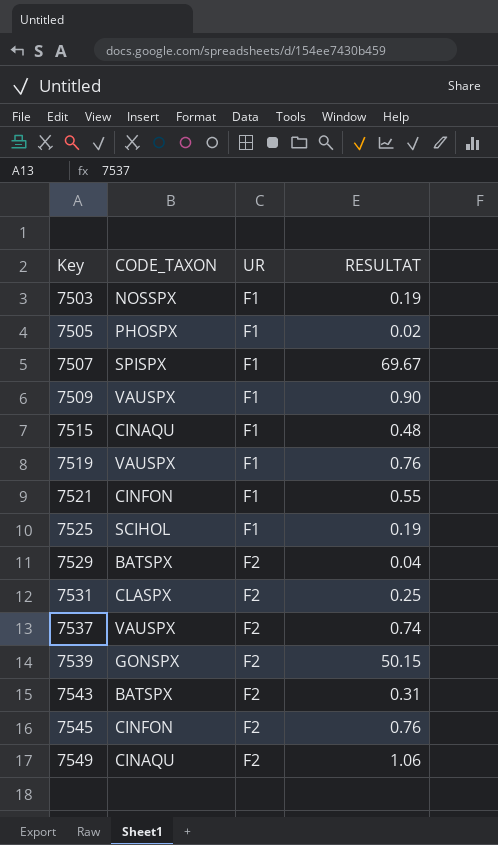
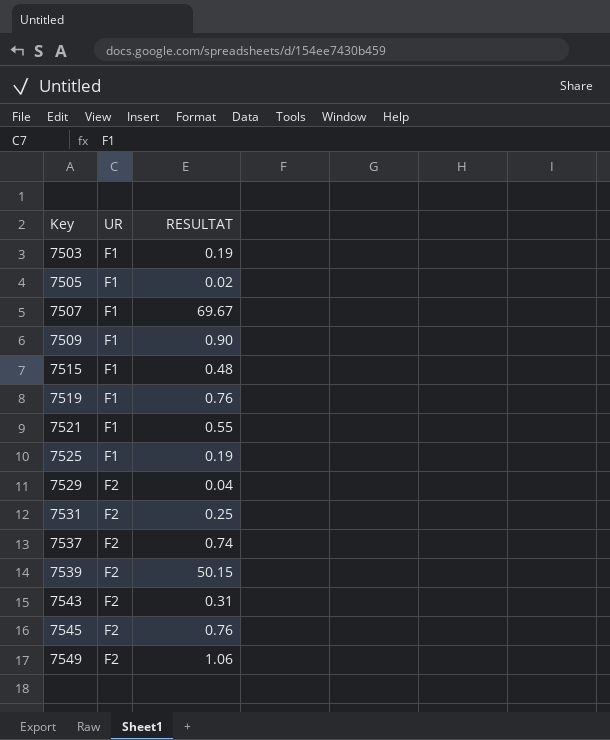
column CODE_TAXON | position: 2 -> none

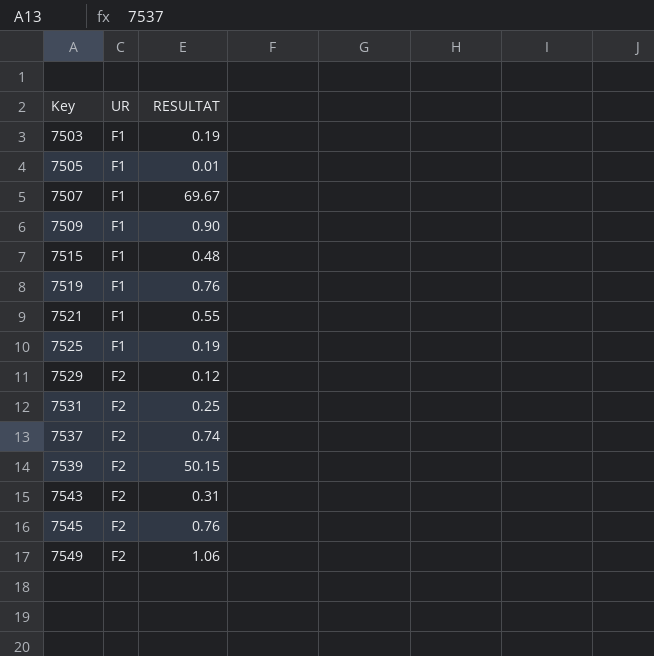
7505 | RESULTAT: 0.02 -> 0.01
7529 | RESULTAT: 0.04 -> 0.12

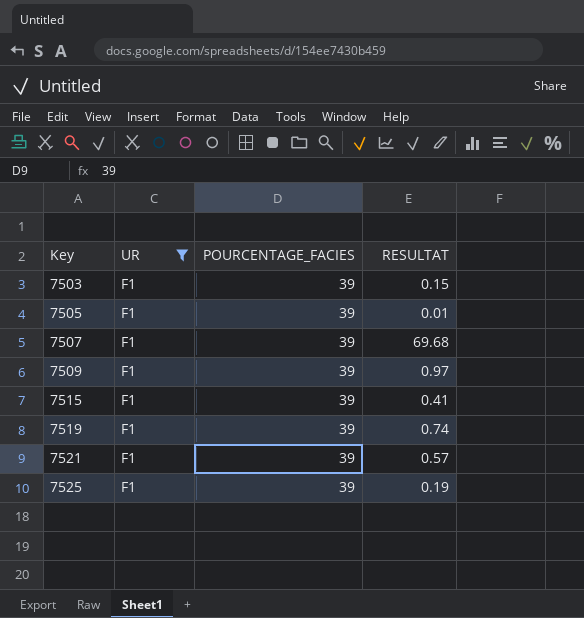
filter: none -> UR = F1
column POURCENTAGE_FACIES | position: none -> 3
7503 | RESULTAT: 0.19 -> 0.15
7507 | RESULTAT: 69.67 -> 69.68
7509 | RESULTAT: 0.90 -> 0.97
7515 | RESULTAT: 0.48 -> 0.41
7519 | RESULTAT: 0.76 -> 0.74
7521 | RESULTAT: 0.55 -> 0.57

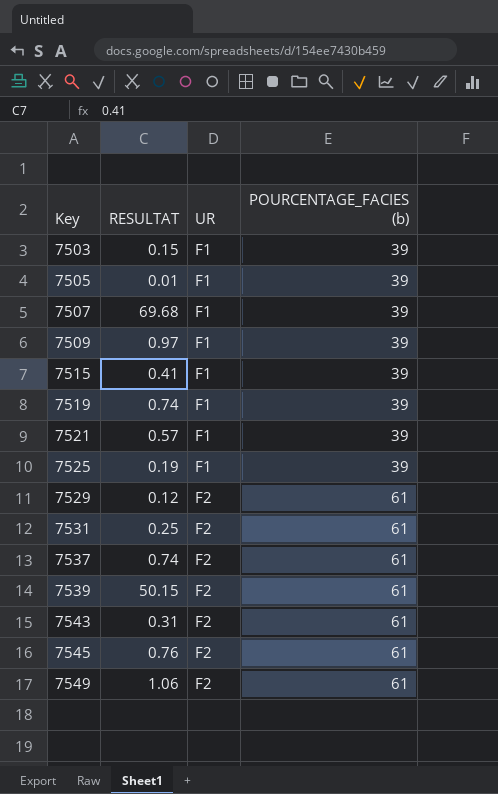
filter: UR = F1 -> none
column RESULTAT | position: 4 -> 2
column name: POURCENTAGE_FACIES -> POURCENTAGE_FACIES (b)

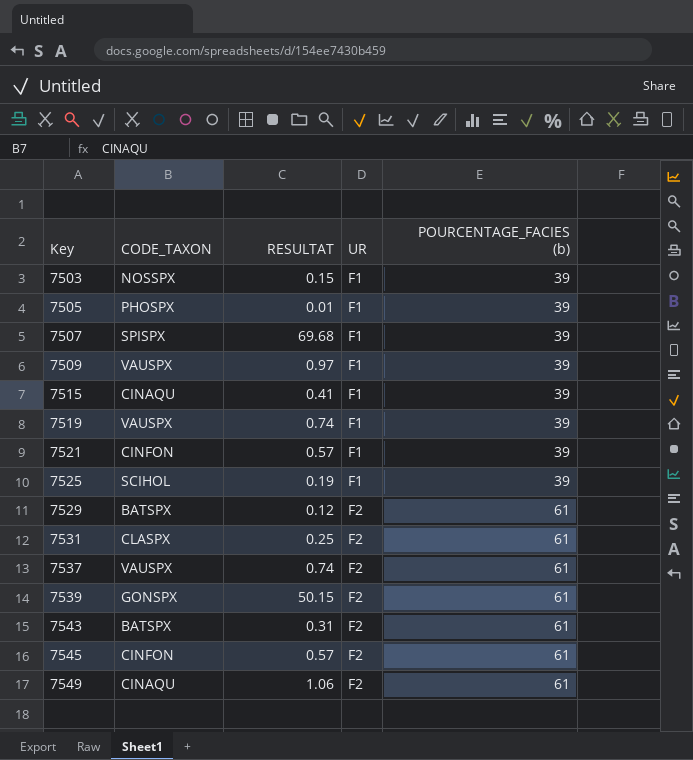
column CODE_TAXON | position: none -> 2
7545 | RESULTAT: 0.76 -> 0.57

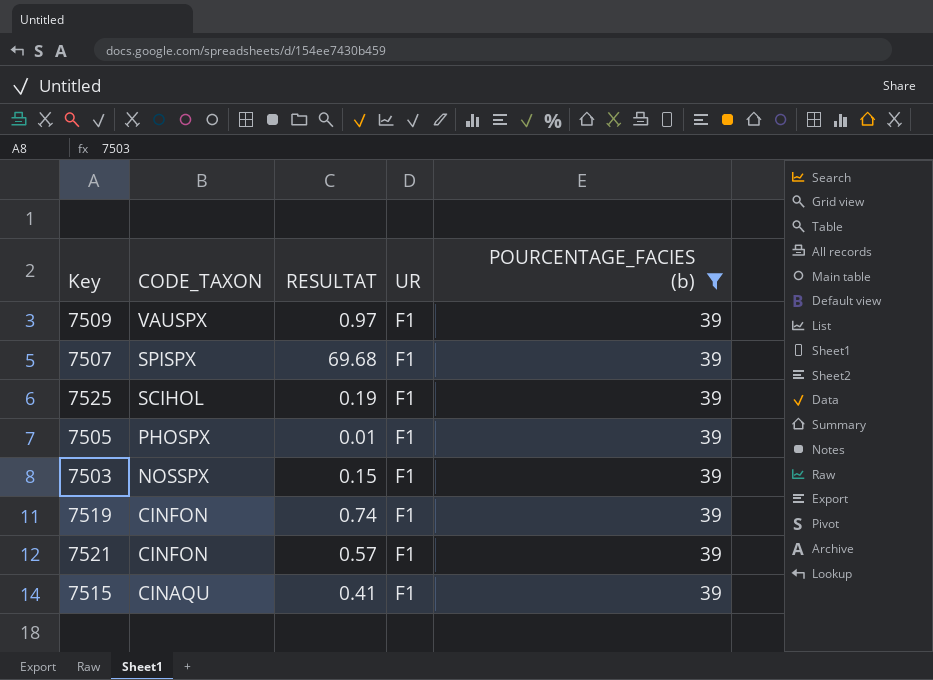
filter: none -> POURCENTAGE_FACIES (b) = 39
row order: Key ascending -> CODE_TAXON descending
7519 | CODE_TAXON: VAUSPX -> CINFON

